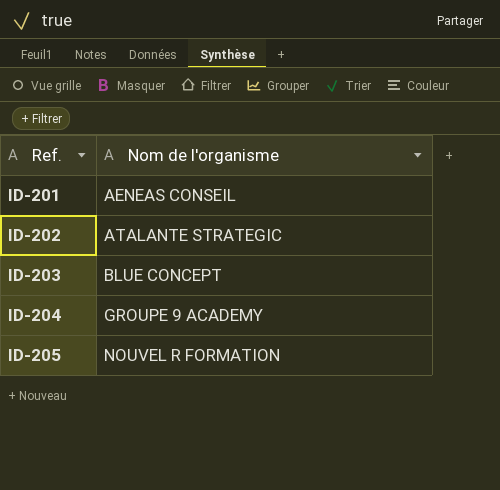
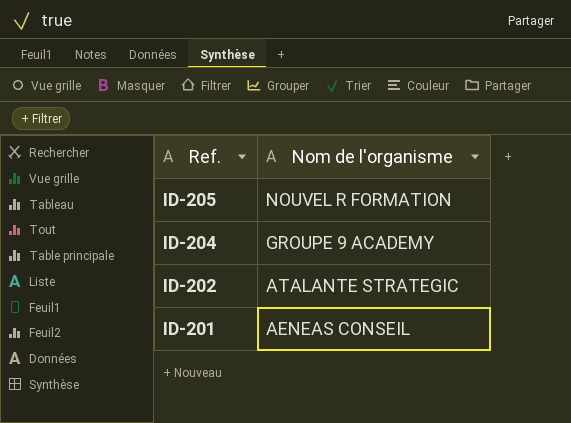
row order: Ref. ascending -> Ref. descending
row ID-203: BLUE CONCEPT -> none

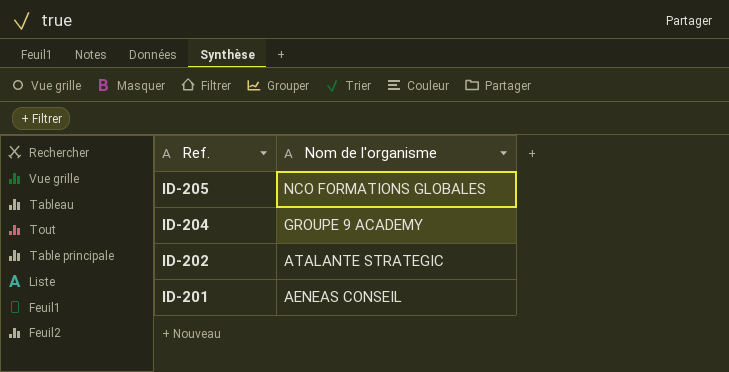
ID-205 | Nom de l'organisme: NOUVEL R FORMATION -> NCO FORMATIONS GLOBALES

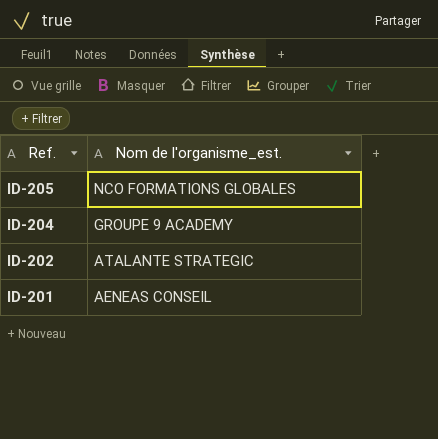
column name: Nom de l'organisme -> Nom de l'organisme_est.

